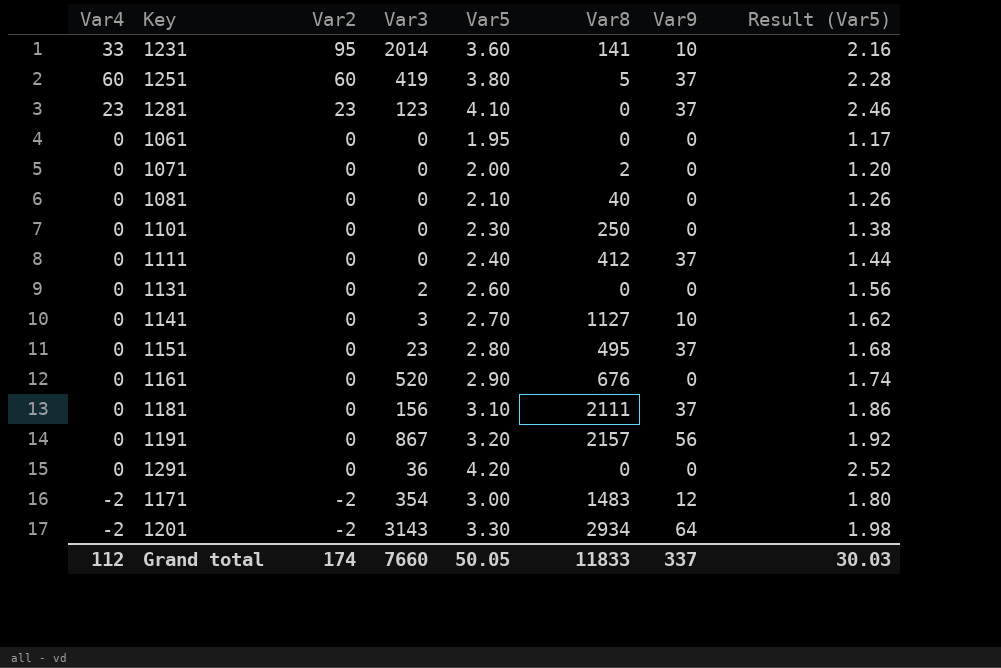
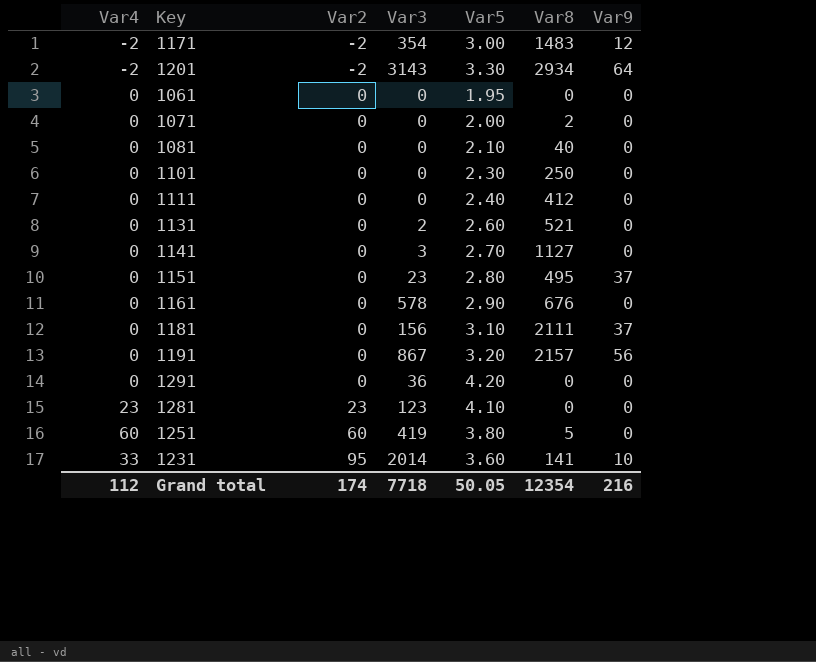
row order: Var2 descending -> Var2 ascending
column Result (Var5) | formula: [Var5] * 0.6 -> none
1111 | Var9: 37 -> 0
1131 | Var8: 0 -> 521
1141 | Var9: 10 -> 0
1161 | Var3: 520 -> 578
1281 | Var9: 37 -> 0
1251 | Var9: 37 -> 0
Grand total | Var3: 7660 -> 7718
Grand total | Var8: 11833 -> 12354
Grand total | Var9: 337 -> 216

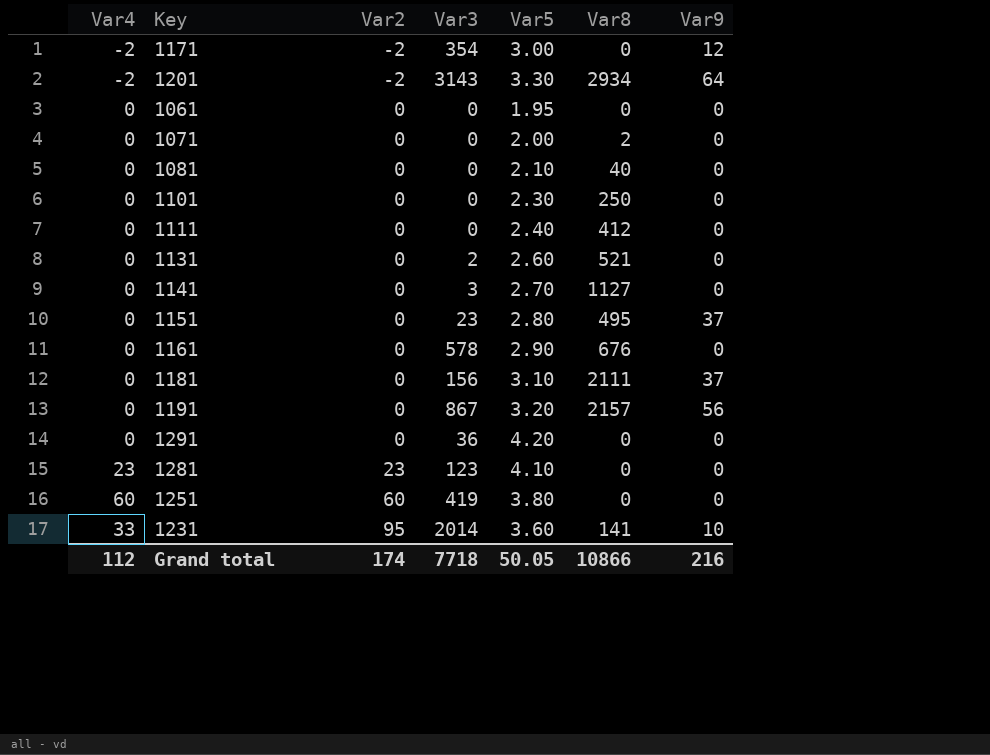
1171 | Var8: 1483 -> 0
1251 | Var8: 5 -> 0
Grand total | Var8: 12354 -> 10866

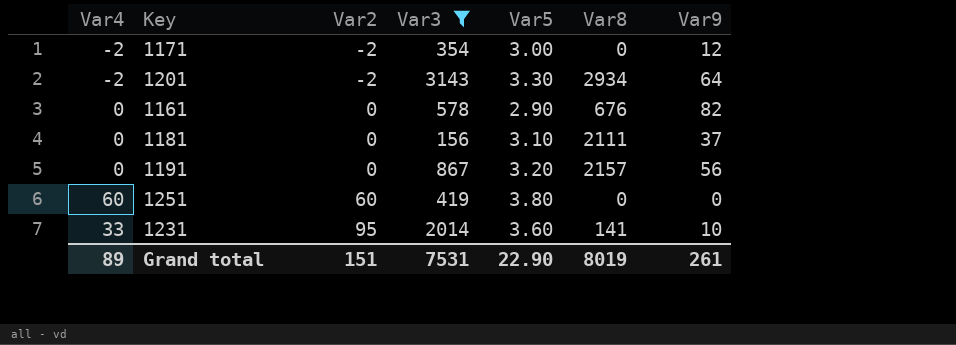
filter: none -> Var3 >= 156
1161 | Var9: 0 -> 82
Grand total | Var4: 112 -> 89
Grand total | Var2: 174 -> 151
Grand total | Var3: 7718 -> 7531
Grand total | Var5: 50.05 -> 22.90
Grand total | Var8: 10866 -> 8019
Grand total | Var9: 216 -> 261

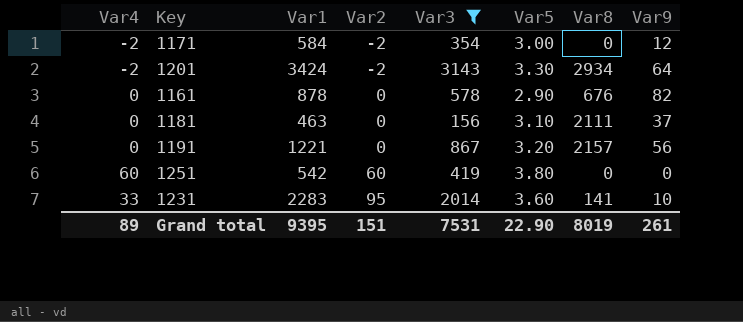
column Var1 | position: none -> 3

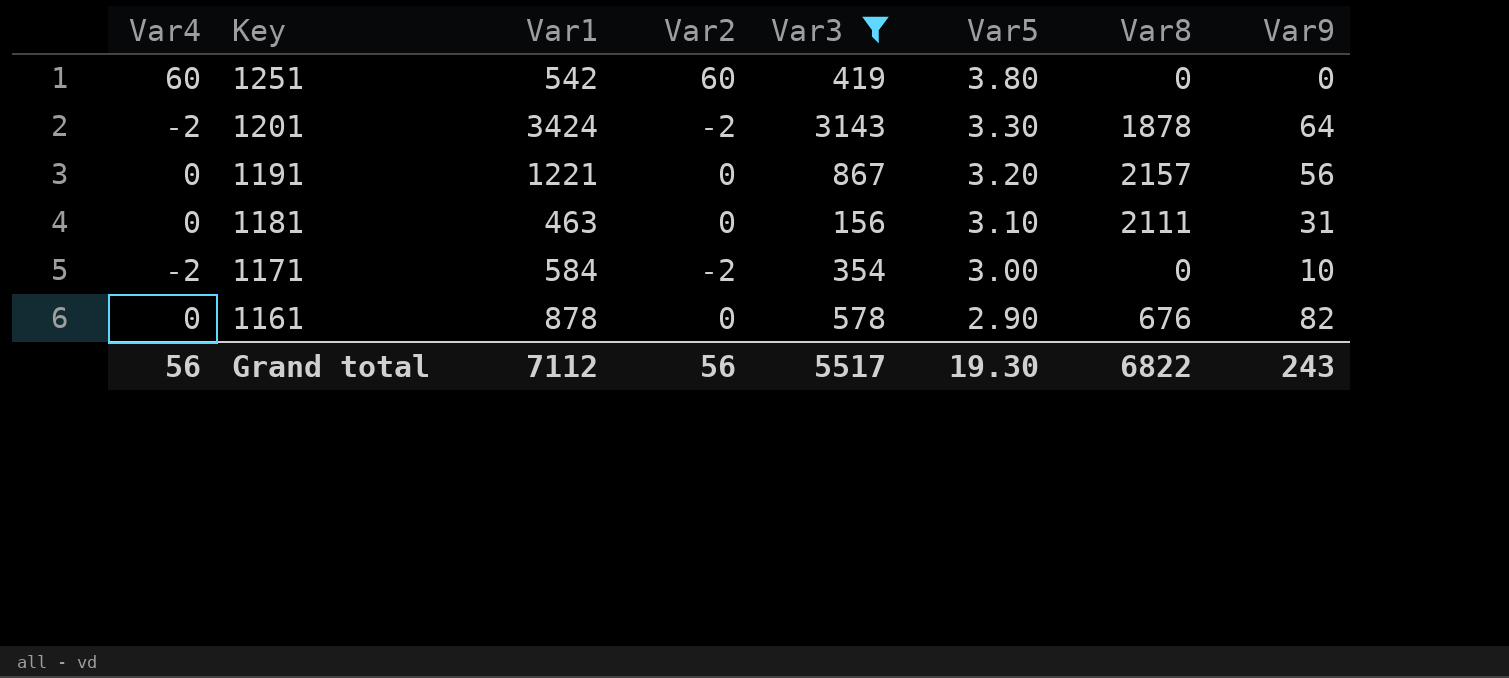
row order: Var2 ascending -> Key descending
row 1231: 33 | 2283 | 95 | 2014 | 3.60 | 141 | 10 -> none
1201 | Var8: 2934 -> 1878
1181 | Var9: 37 -> 31
1171 | Var9: 12 -> 10
Grand total | Var4: 89 -> 56
Grand total | Var1: 9395 -> 7112
Grand total | Var2: 151 -> 56
Grand total | Var3: 7531 -> 5517
Grand total | Var5: 22.90 -> 19.30
Grand total | Var8: 8019 -> 6822
Grand total | Var9: 261 -> 243

